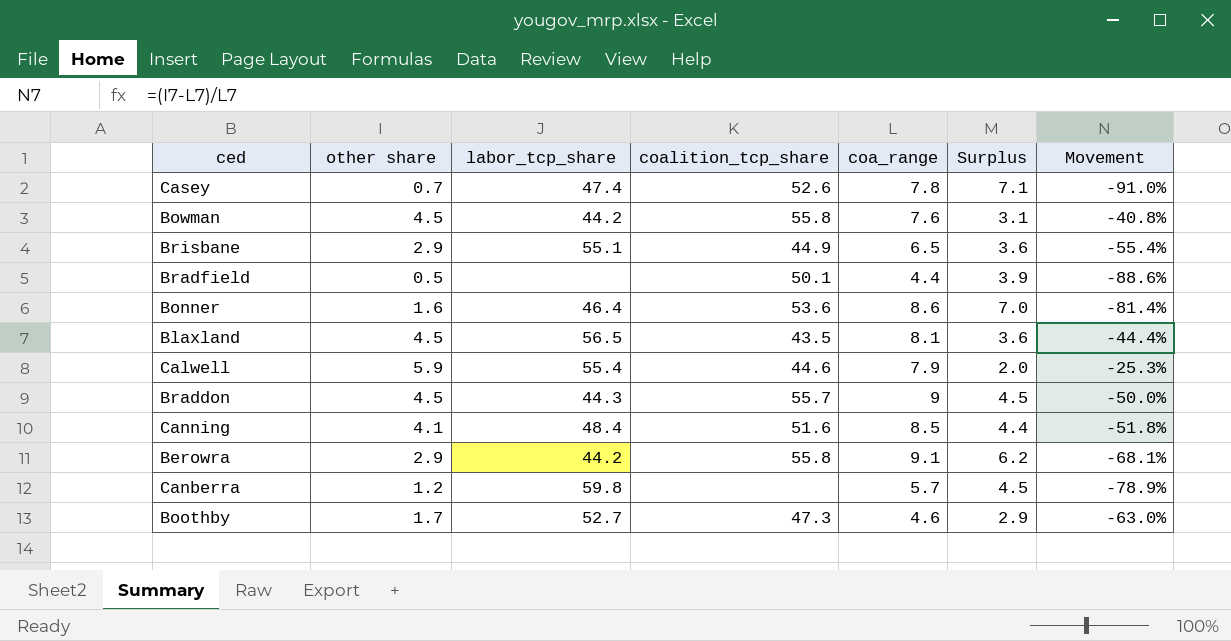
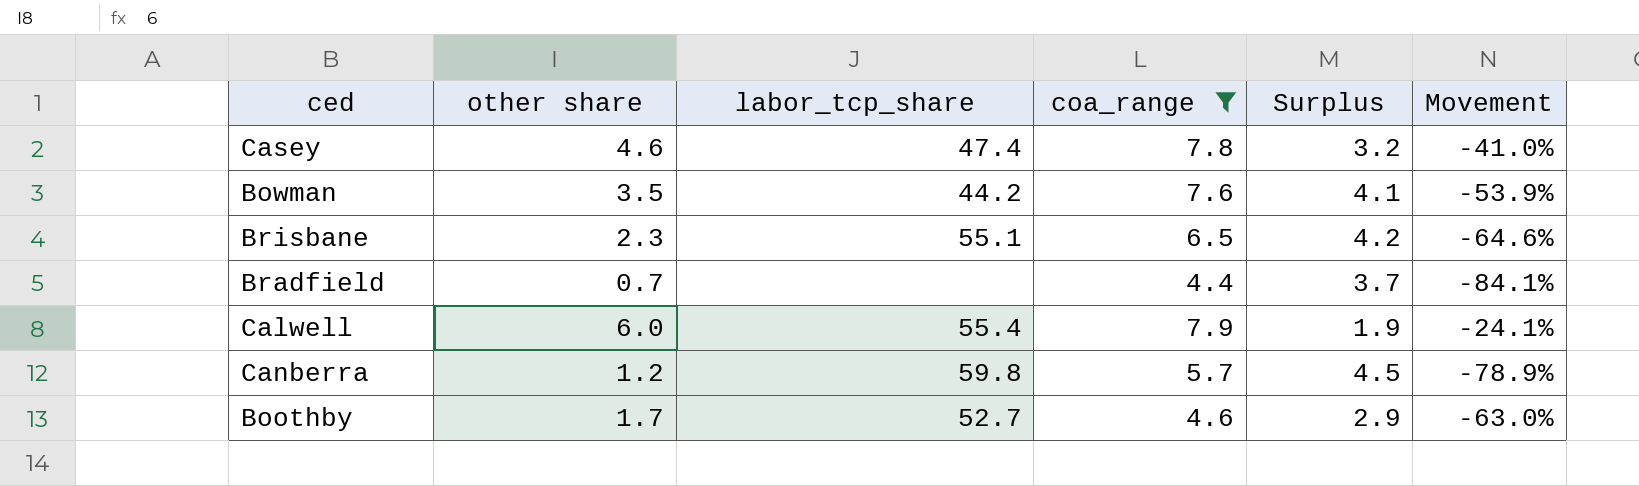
filter: none -> coa_range <= 7.9
column coalition_tcp_share | position: 4 -> none
Casey | other share: 0.7 -> 4.6
Casey | Surplus: 7.1 -> 3.2
Casey | Movement: -91.0% -> -41.0%
Bowman | other share: 4.5 -> 3.5
Bowman | Surplus: 3.1 -> 4.1
Bowman | Movement: -40.8% -> -53.9%
Brisbane | other share: 2.9 -> 2.3
Brisbane | Surplus: 3.6 -> 4.2
Brisbane | Movement: -55.4% -> -64.6%
Bradfield | other share: 0.5 -> 0.7
Bradfield | Surplus: 3.9 -> 3.7
Bradfield | Movement: -88.6% -> -84.1%
Calwell | other share: 5.9 -> 6.0
Calwell | Surplus: 2.0 -> 1.9
Calwell | Movement: -25.3% -> -24.1%

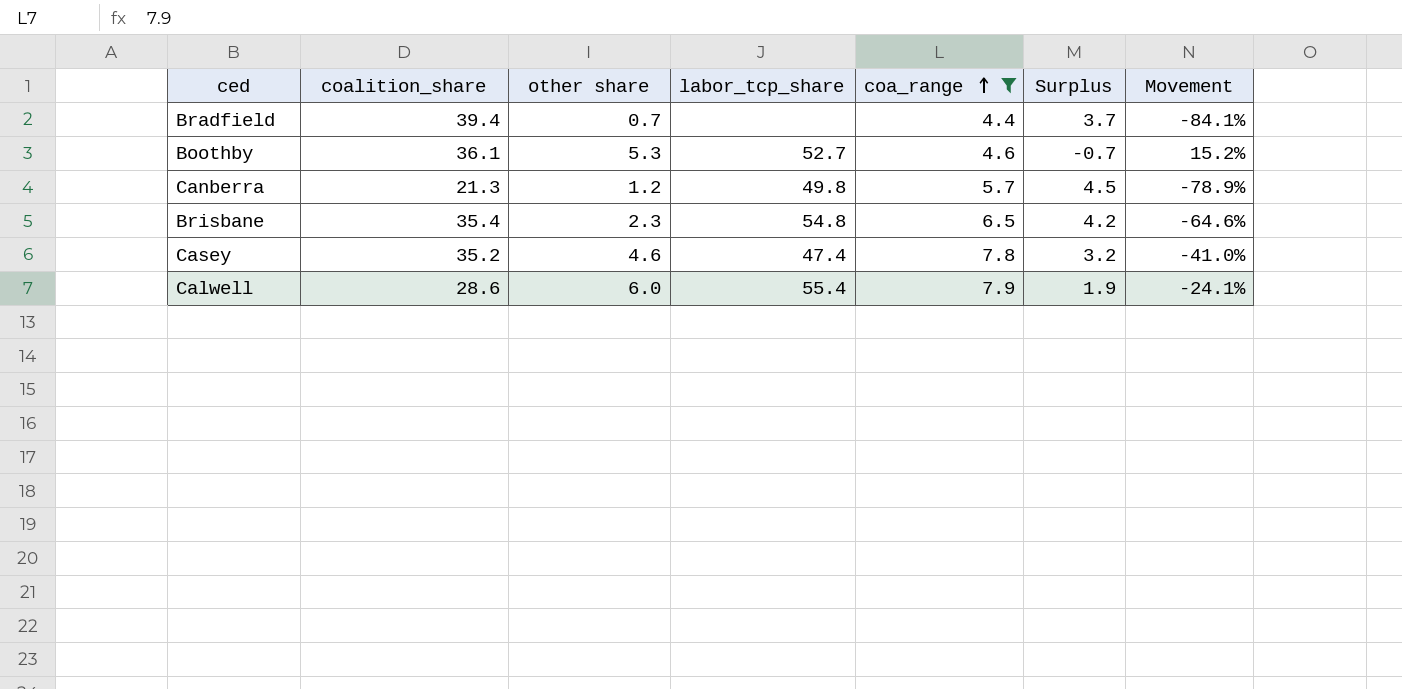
row order: none -> coa_range ascending
column coalition_share | position: none -> 2
row Bowman: 3.5 | 44.2 | 7.6 | 4.1 | -53.9% -> none
Boothby | other share: 1.7 -> 5.3
Boothby | Surplus: 2.9 -> -0.7
Boothby | Movement: -63.0% -> 15.2%
Canberra | labor_tcp_share: 59.8 -> 49.8
Brisbane | labor_tcp_share: 55.1 -> 54.8

